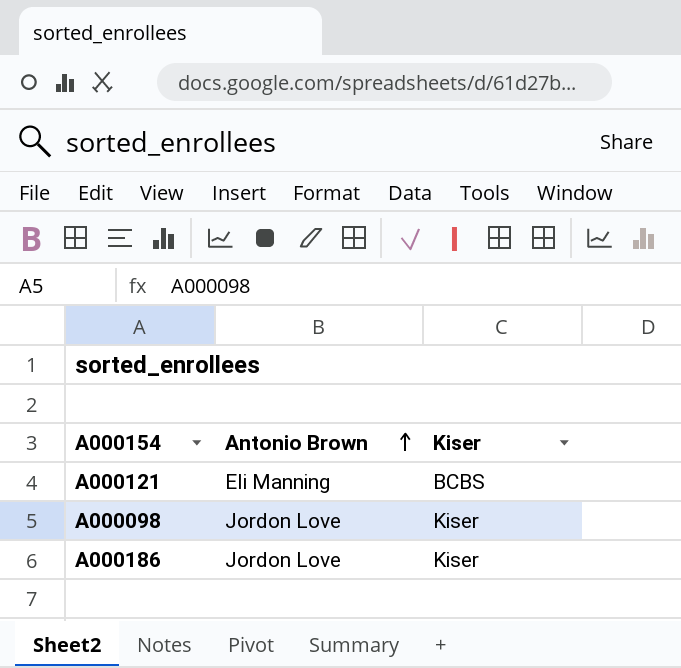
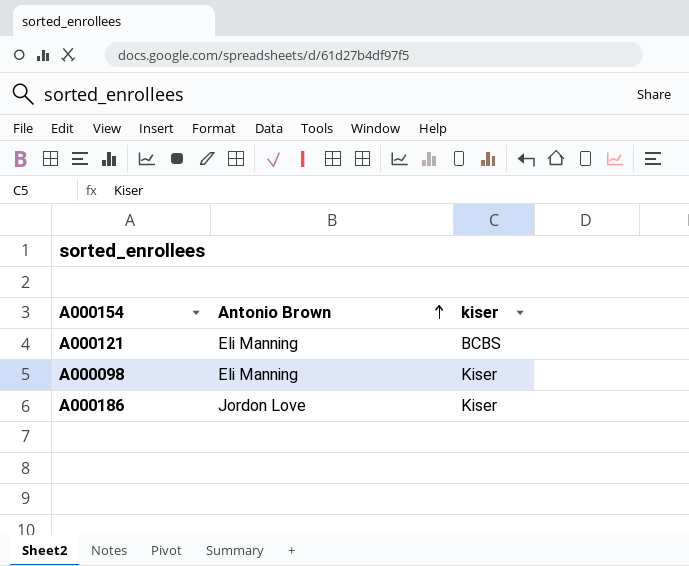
column name: Kiser -> kiser
A000098 | Antonio Brown: Jordon Love -> Eli Manning

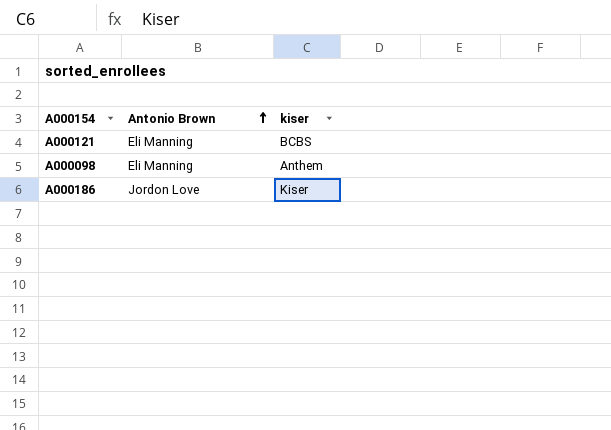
A000098 | kiser: Kiser -> Anthem

